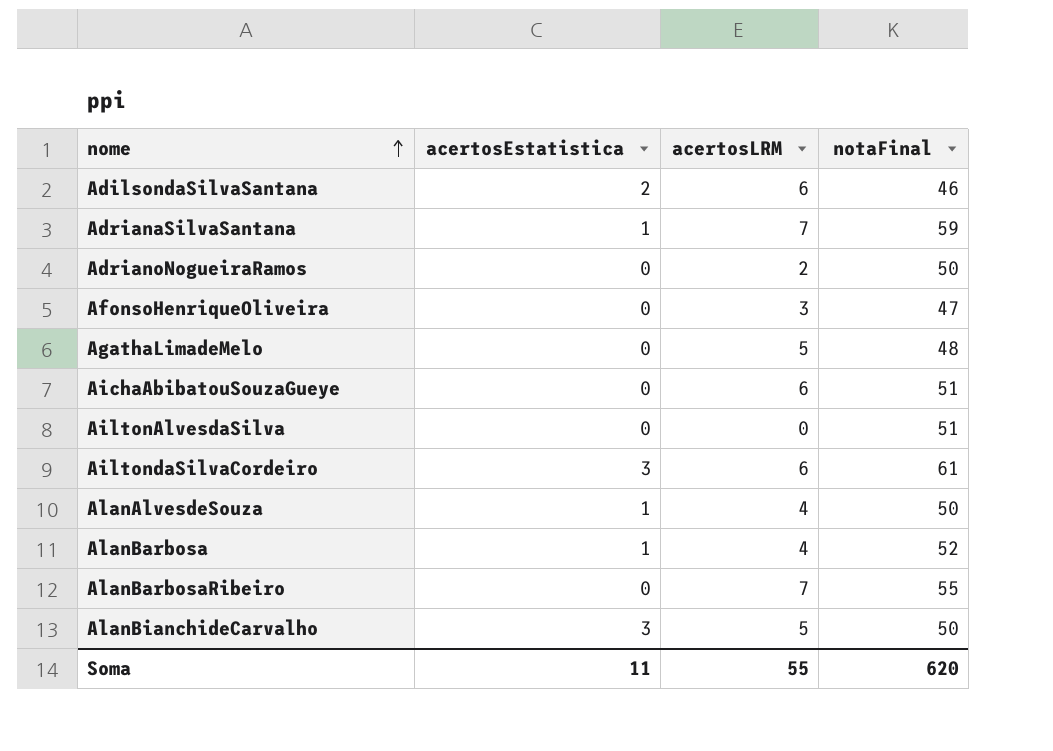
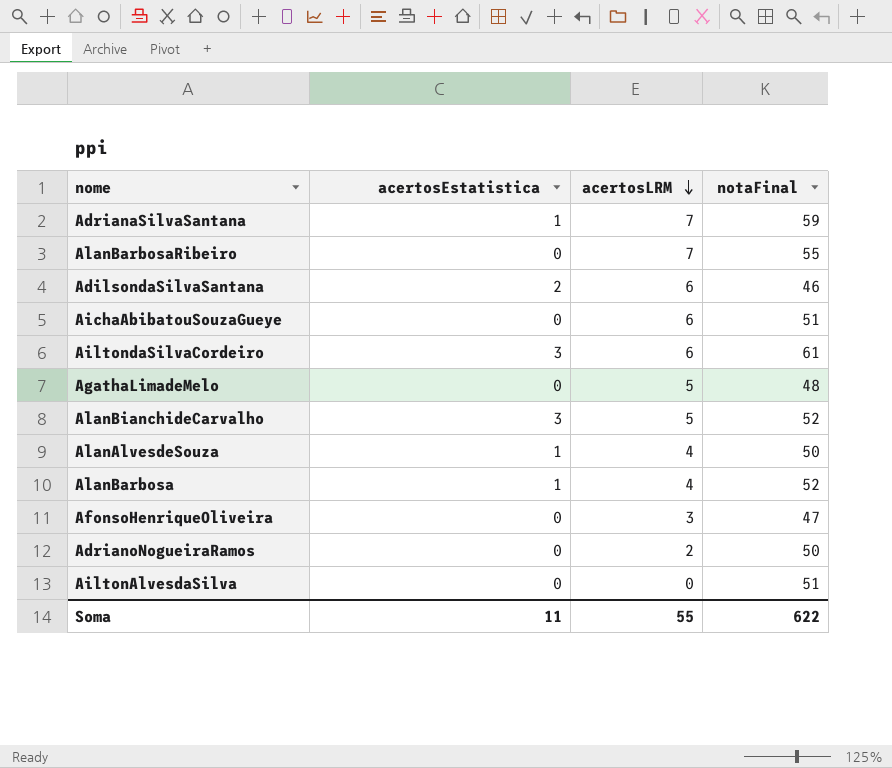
row order: nome ascending -> acertosLRM descending
AlanBianchideCarvalho | notaFinal: 50 -> 52
Soma | notaFinal: 620 -> 622

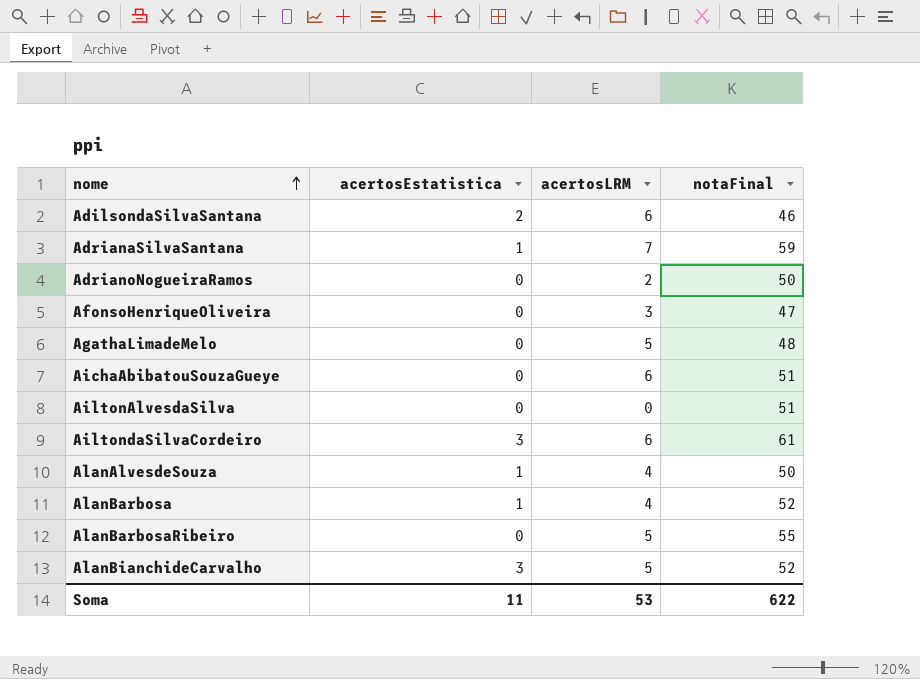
row order: acertosLRM descending -> nome ascending
AlanBarbosaRibeiro | acertosLRM: 7 -> 5
Soma | acertosLRM: 55 -> 53

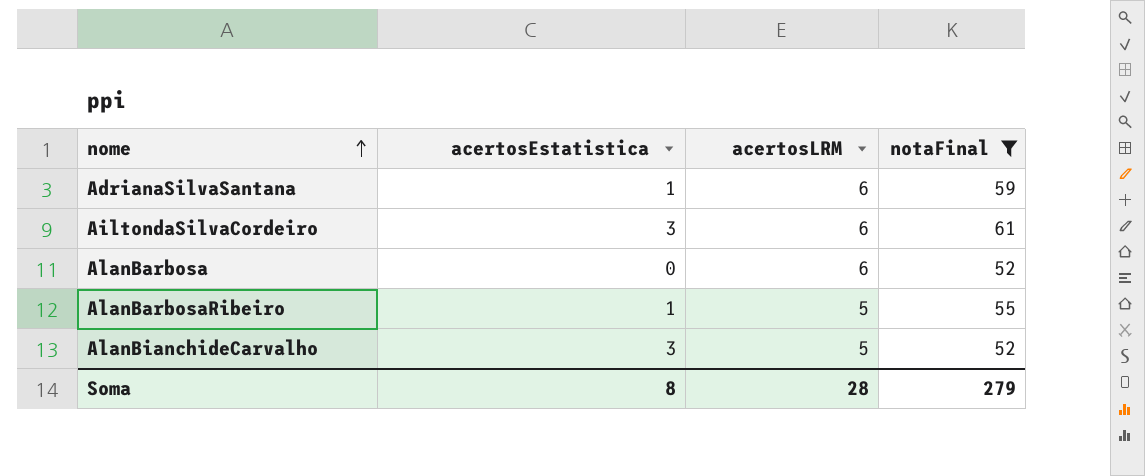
filter: none -> notaFinal >= 52
AdrianaSilvaSantana | acertosLRM: 7 -> 6
AlanBarbosa | acertosEstatistica: 1 -> 0
AlanBarbosa | acertosLRM: 4 -> 6
AlanBarbosaRibeiro | acertosEstatistica: 0 -> 1
Soma | acertosEstatistica: 11 -> 8
Soma | acertosLRM: 53 -> 28
Soma | notaFinal: 622 -> 279

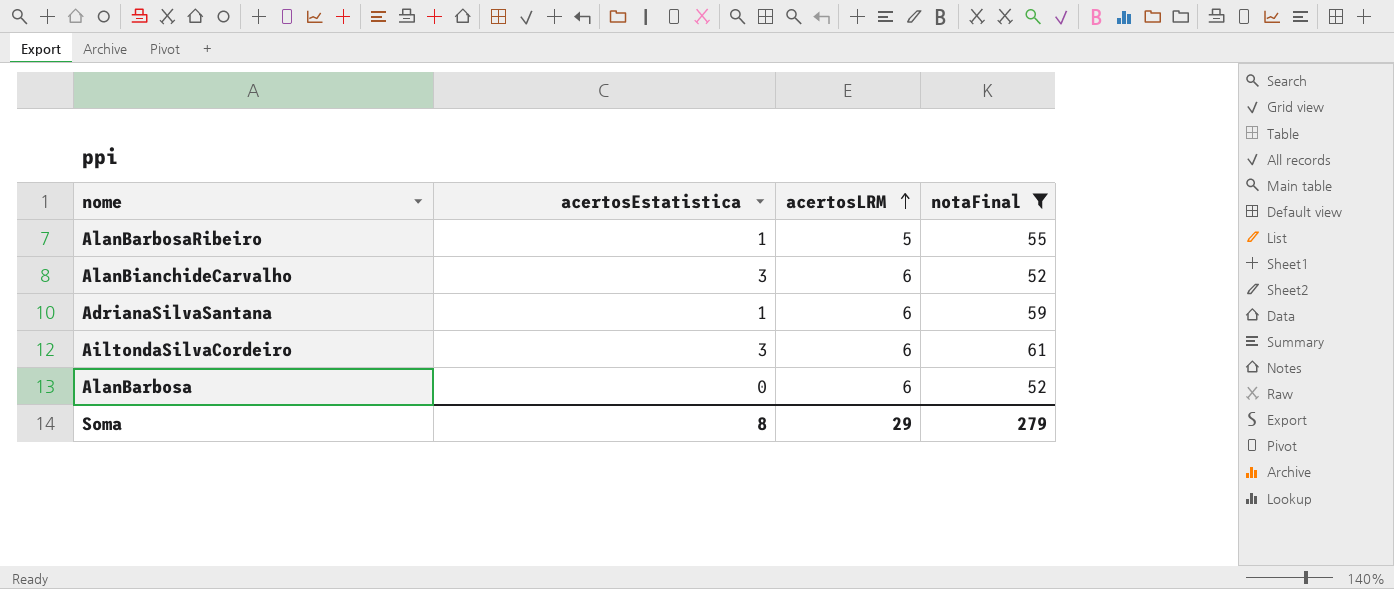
row order: nome ascending -> acertosLRM ascending
AlanBianchideCarvalho | acertosLRM: 5 -> 6
Soma | acertosLRM: 28 -> 29

